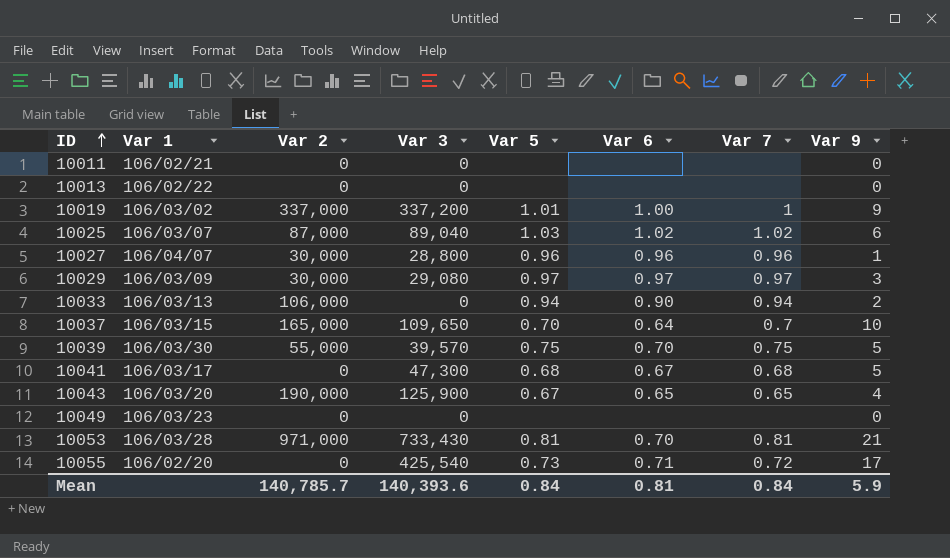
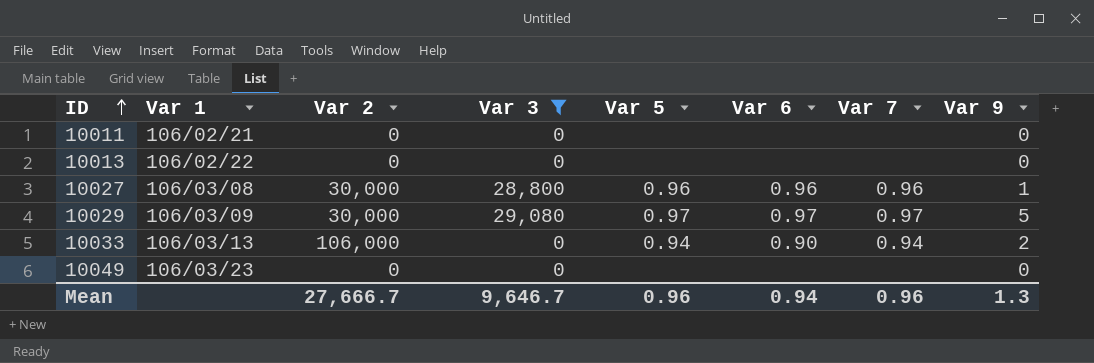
filter: none -> Var 3 <= 29,080
10027 | Var 1: 106/04/07 -> 106/03/08
10029 | Var 9: 3 -> 5
Mean | Var 2: 140,785.7 -> 27,666.7
Mean | Var 3: 140,393.6 -> 9,646.7
Mean | Var 5: 0.84 -> 0.96
Mean | Var 6: 0.81 -> 0.94
Mean | Var 7: 0.84 -> 0.96
Mean | Var 9: 5.9 -> 1.3

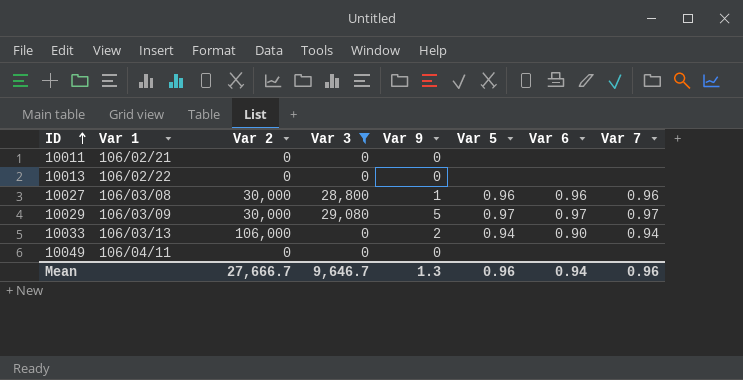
column Var 9 | position: 8 -> 5
10049 | Var 1: 106/03/23 -> 106/04/11

